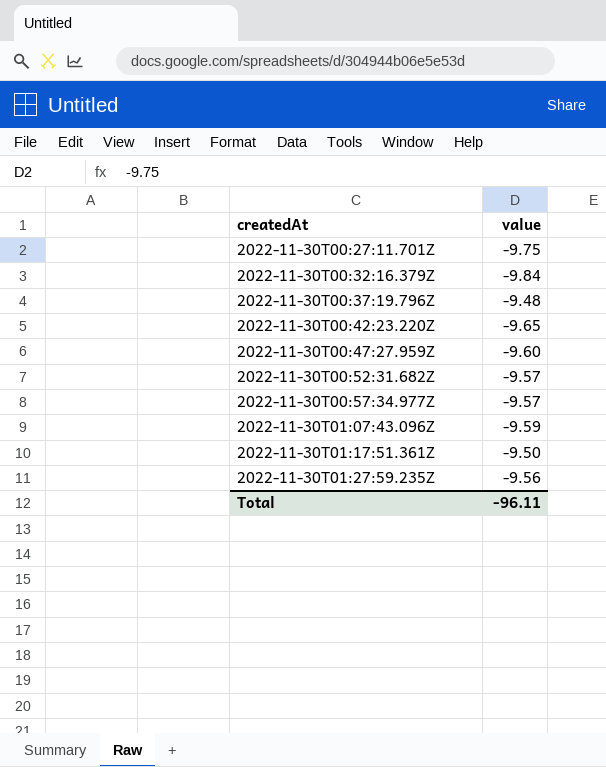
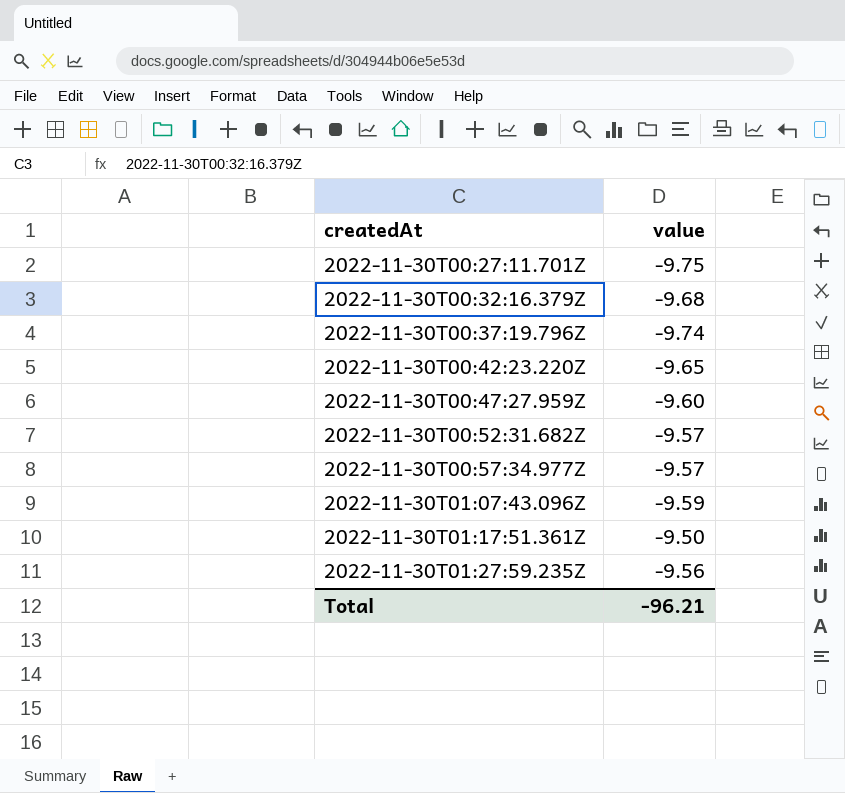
2022-11-30T00:32:16.379Z | value: -9.84 -> -9.68
2022-11-30T00:37:19.796Z | value: -9.48 -> -9.74
Total | value: -96.11 -> -96.21

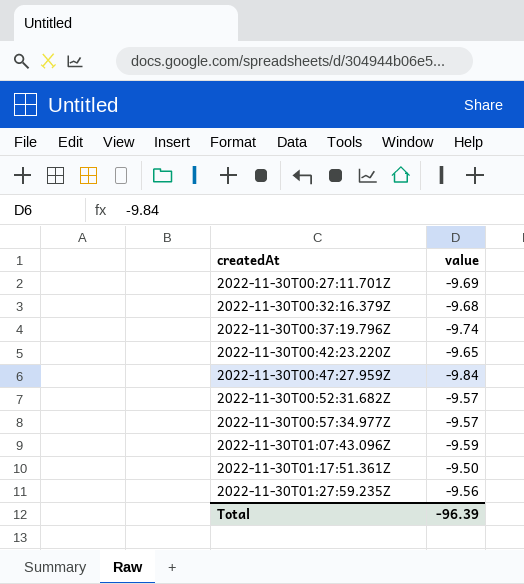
2022-11-30T00:27:11.701Z | value: -9.75 -> -9.69
2022-11-30T00:47:27.959Z | value: -9.60 -> -9.84
Total | value: -96.21 -> -96.39

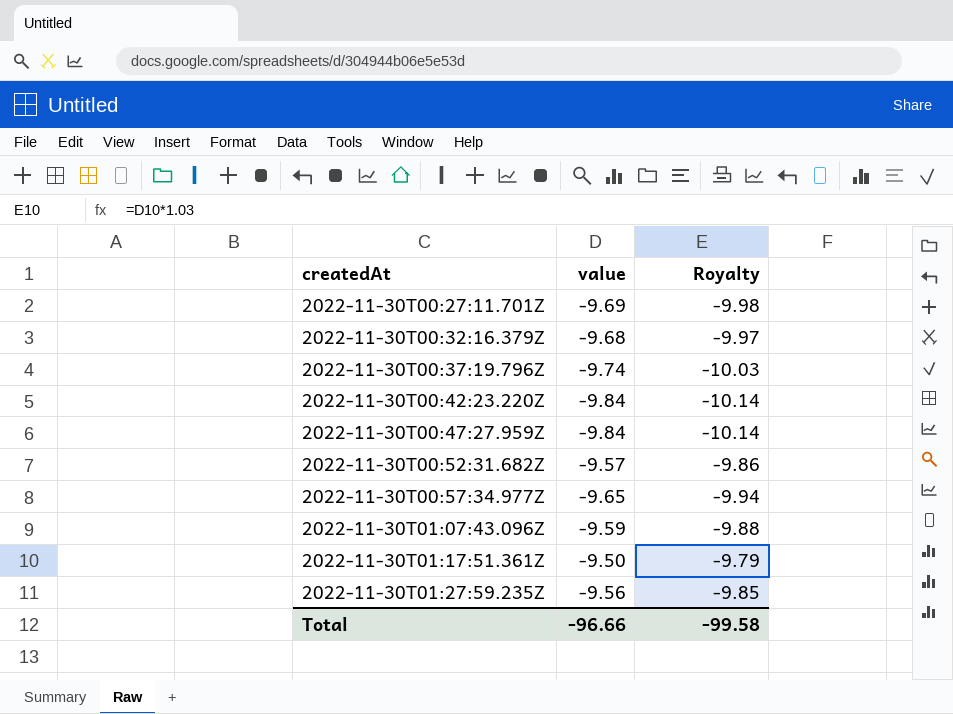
column Royalty | formula: none -> [value] * 1.03
2022-11-30T00:42:23.220Z | value: -9.65 -> -9.84
2022-11-30T00:57:34.977Z | value: -9.57 -> -9.65
Total | value: -96.39 -> -96.66

